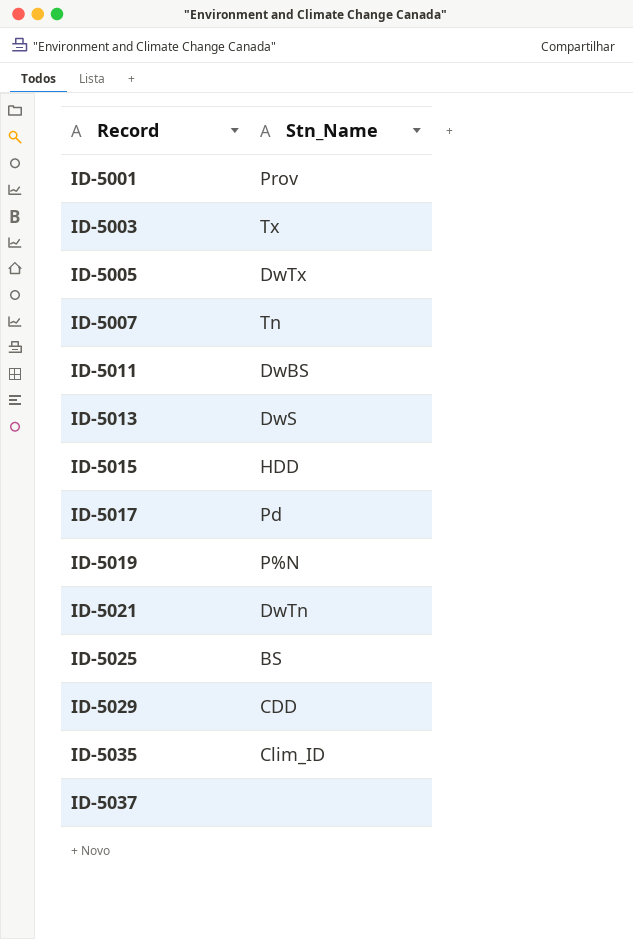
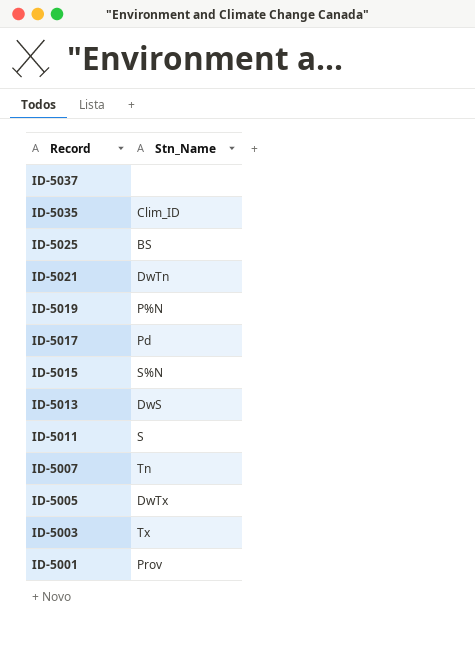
row order: Record ascending -> Record descending
row ID-5029: CDD -> none
ID-5015 | Stn_Name: HDD -> S%N
ID-5011 | Stn_Name: DwBS -> S

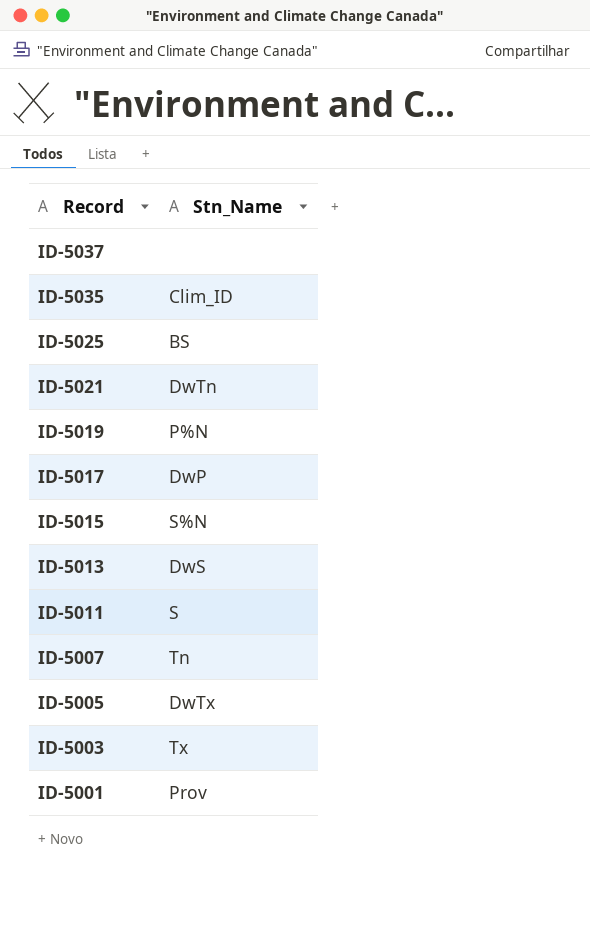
ID-5017 | Stn_Name: Pd -> DwP

